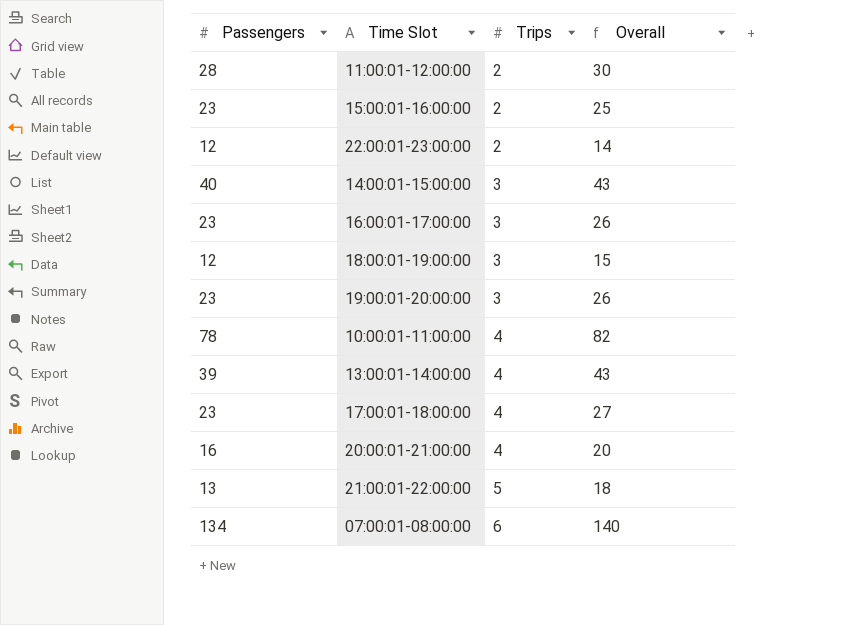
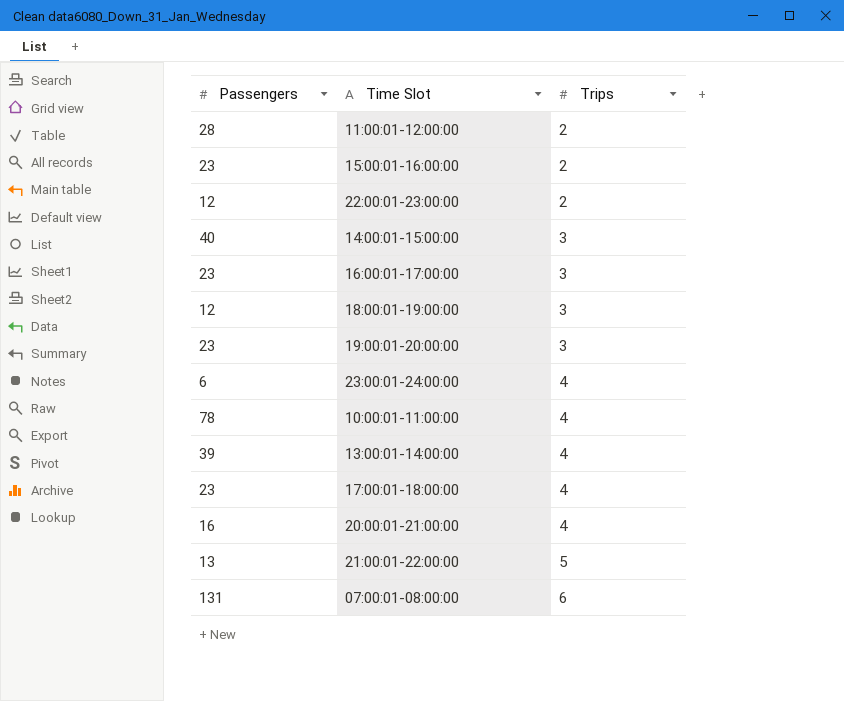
column Overall | formula: [Passengers] + [Trips] -> none
row 23:00:01-24:00:00: none -> 6 | 4
07:00:01-08:00:00 | Passengers: 134 -> 131

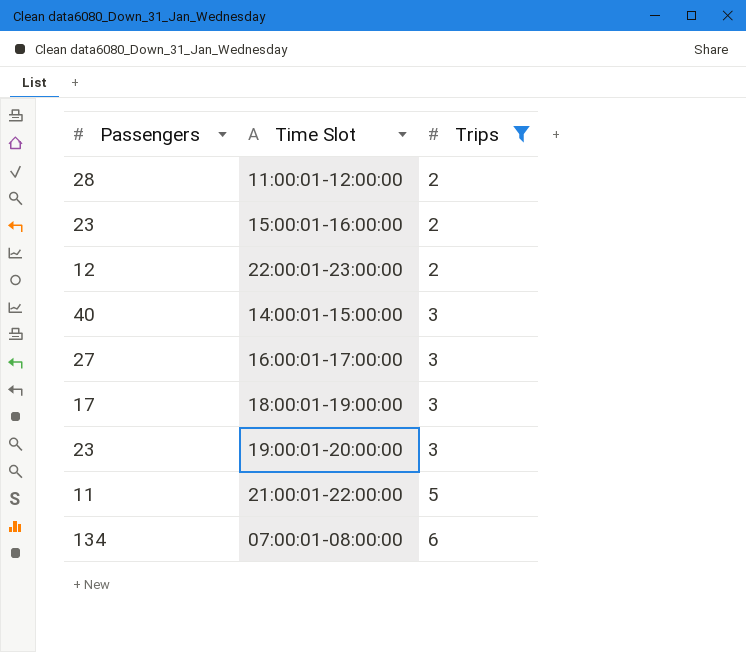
filter: none -> Trips != 4
16:00:01-17:00:00 | Passengers: 23 -> 27
18:00:01-19:00:00 | Passengers: 12 -> 17
21:00:01-22:00:00 | Passengers: 13 -> 11
07:00:01-08:00:00 | Passengers: 131 -> 134

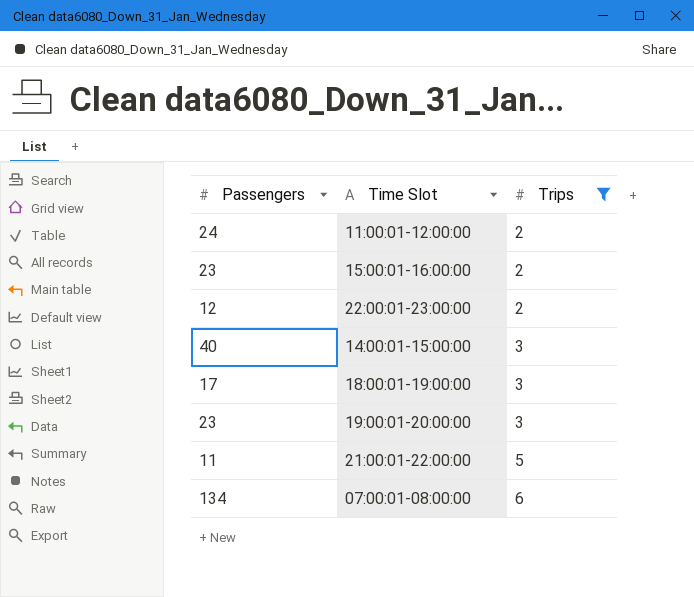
row 16:00:01-17:00:00: 27 | 3 -> none
11:00:01-12:00:00 | Passengers: 28 -> 24

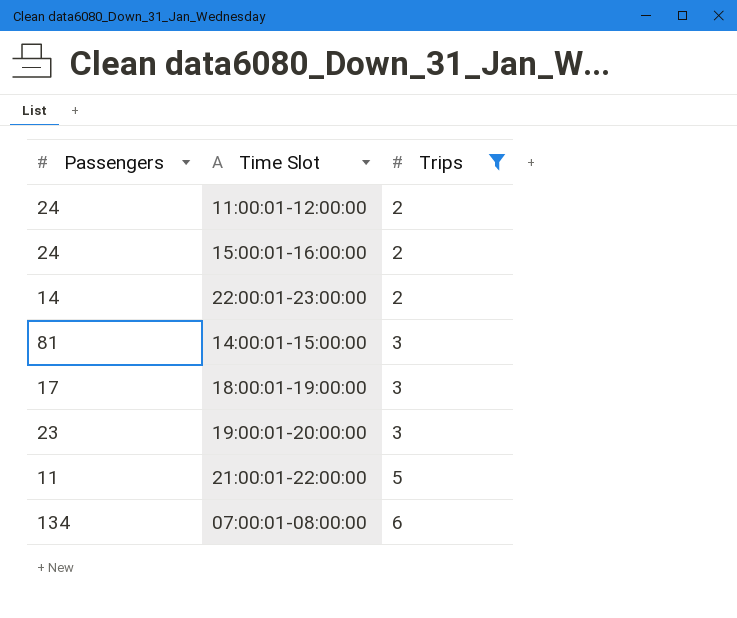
15:00:01-16:00:00 | Passengers: 23 -> 24
22:00:01-23:00:00 | Passengers: 12 -> 14
14:00:01-15:00:00 | Passengers: 40 -> 81

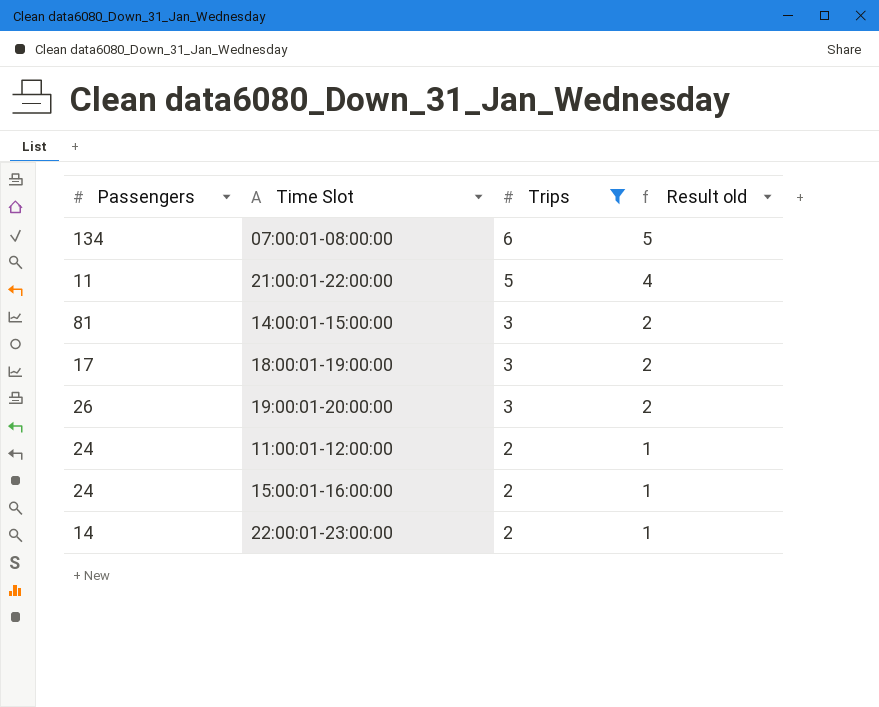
row order: Trips ascending -> Trips descending
column Result old | formula: none -> [Trips] - 1
19:00:01-20:00:00 | Passengers: 23 -> 26

